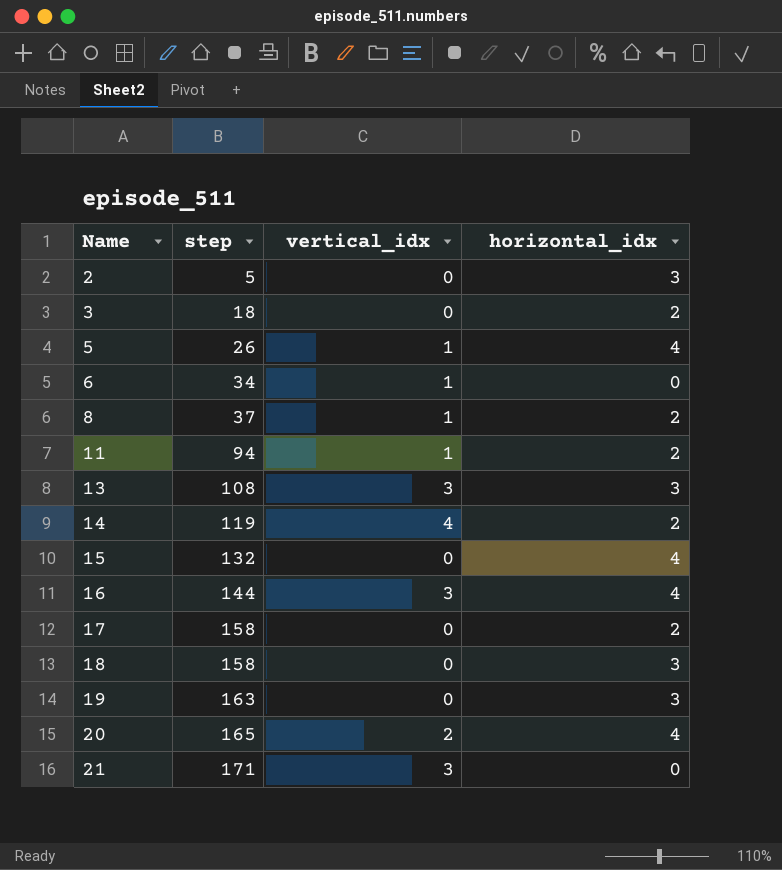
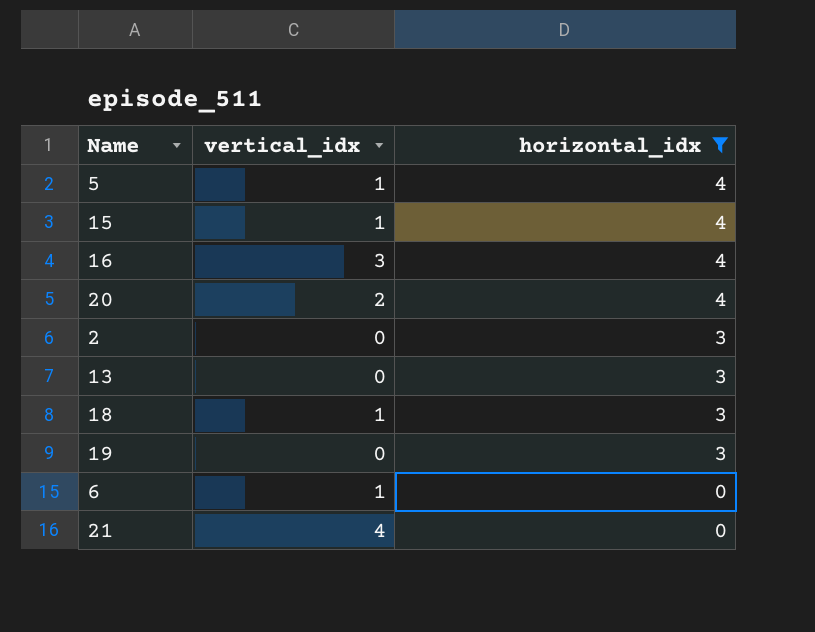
filter: none -> horizontal_idx != 2
row order: Name ascending -> horizontal_idx descending
column step | position: 2 -> none
15 | vertical_idx: 0 -> 1
13 | vertical_idx: 3 -> 0
18 | vertical_idx: 0 -> 1
21 | vertical_idx: 3 -> 4

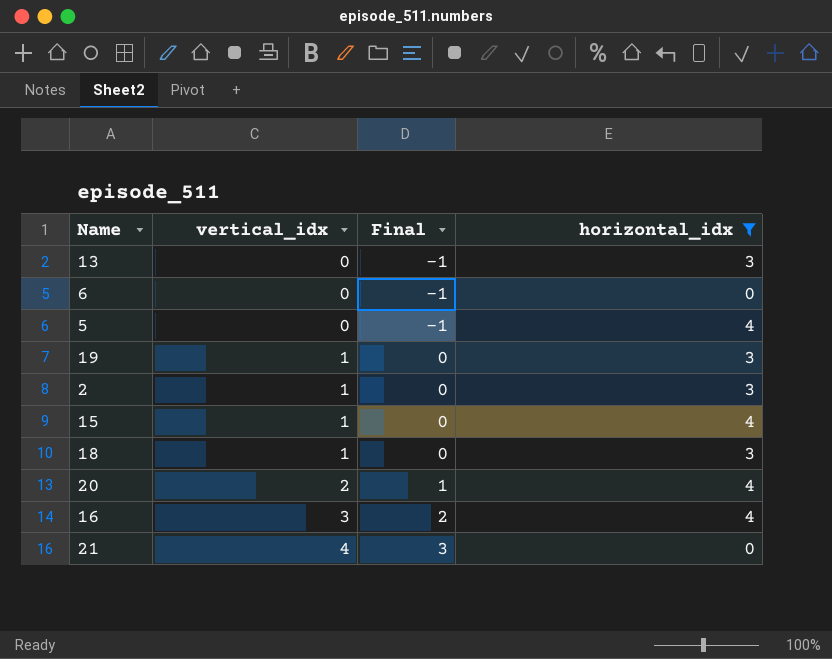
row order: horizontal_idx descending -> vertical_idx ascending
column Final | formula: none -> [vertical_idx] - 1
6 | vertical_idx: 1 -> 0
5 | vertical_idx: 1 -> 0
19 | vertical_idx: 0 -> 1
2 | vertical_idx: 0 -> 1

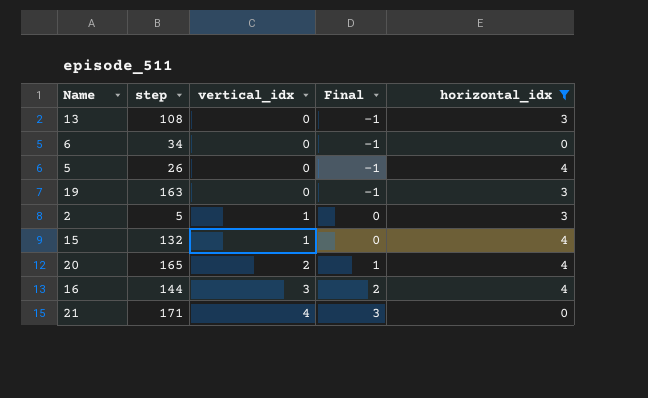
column step | position: none -> 2
row 18: 1 | 0 | 3 -> none
19 | vertical_idx: 1 -> 0
19 | Final: 0 -> -1

